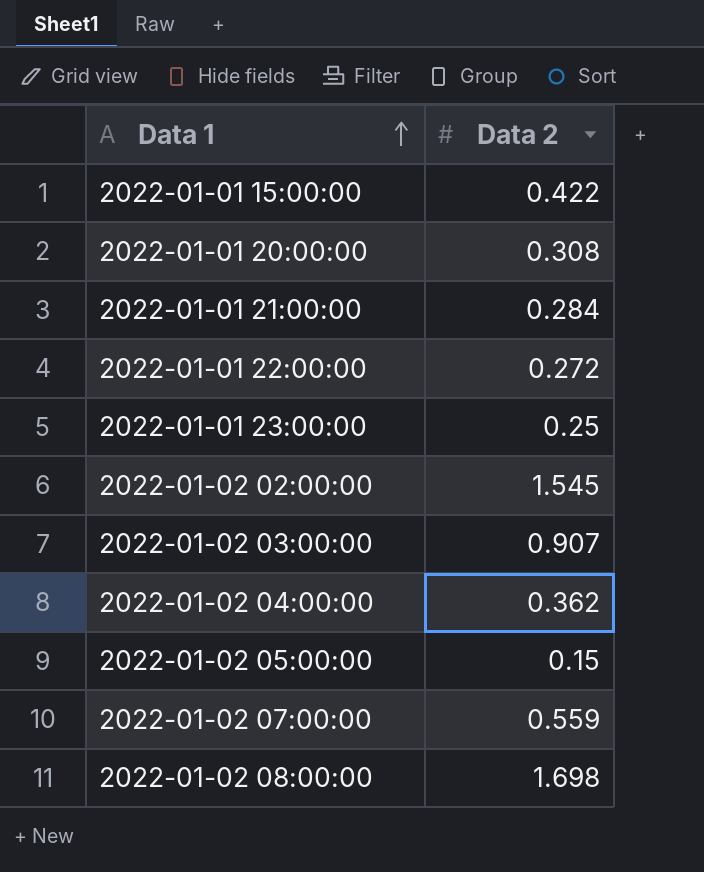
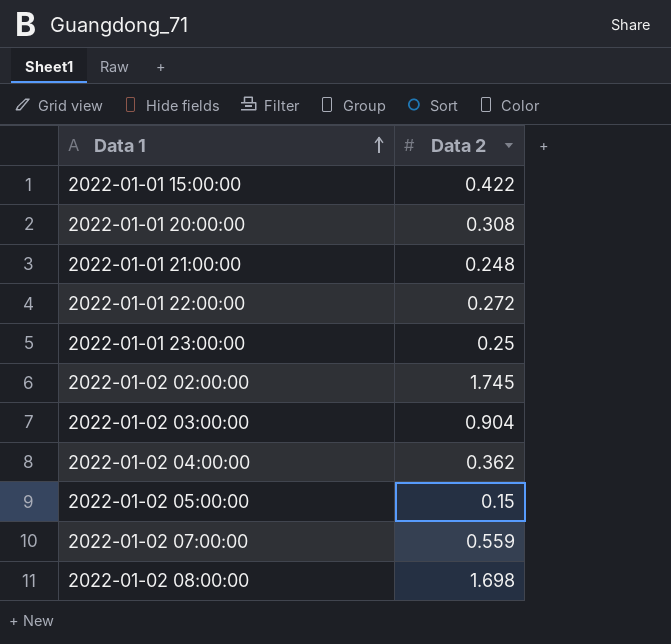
2022-01-01 21:00:00 | Data 2: 0.284 -> 0.248
2022-01-02 02:00:00 | Data 2: 1.545 -> 1.745
2022-01-02 03:00:00 | Data 2: 0.907 -> 0.904

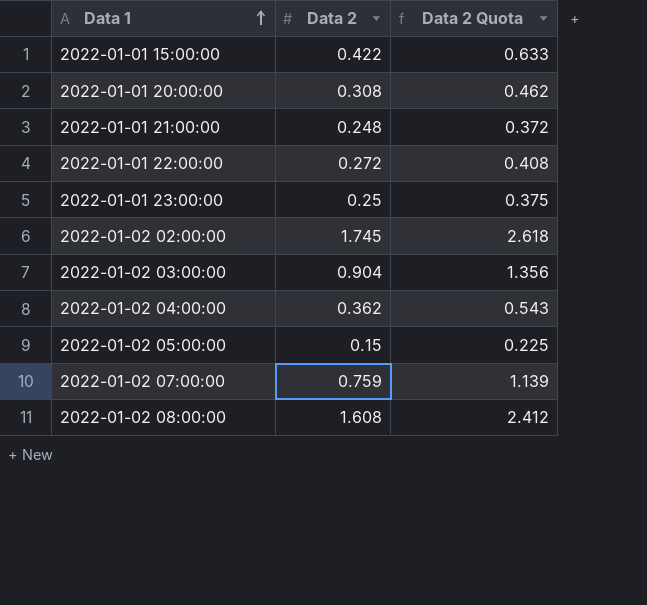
column Data 2 Quota | formula: none -> [Data 2] * 1.5
2022-01-02 07:00:00 | Data 2: 0.559 -> 0.759
2022-01-02 08:00:00 | Data 2: 1.698 -> 1.608

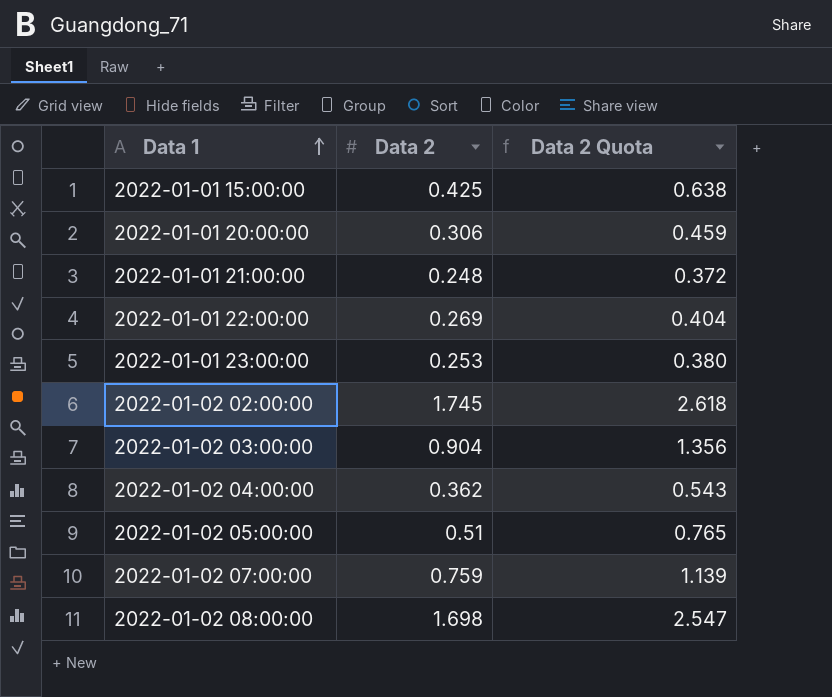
2022-01-01 15:00:00 | Data 2: 0.422 -> 0.425
2022-01-01 15:00:00 | Data 2 Quota: 0.633 -> 0.638
2022-01-01 20:00:00 | Data 2: 0.308 -> 0.306
2022-01-01 20:00:00 | Data 2 Quota: 0.462 -> 0.459
2022-01-01 22:00:00 | Data 2: 0.272 -> 0.269
2022-01-01 22:00:00 | Data 2 Quota: 0.408 -> 0.404
2022-01-01 23:00:00 | Data 2: 0.25 -> 0.253
2022-01-01 23:00:00 | Data 2 Quota: 0.375 -> 0.380
2022-01-02 05:00:00 | Data 2: 0.15 -> 0.51
2022-01-02 05:00:00 | Data 2 Quota: 0.225 -> 0.765
2022-01-02 08:00:00 | Data 2: 1.608 -> 1.698
2022-01-02 08:00:00 | Data 2 Quota: 2.412 -> 2.547

